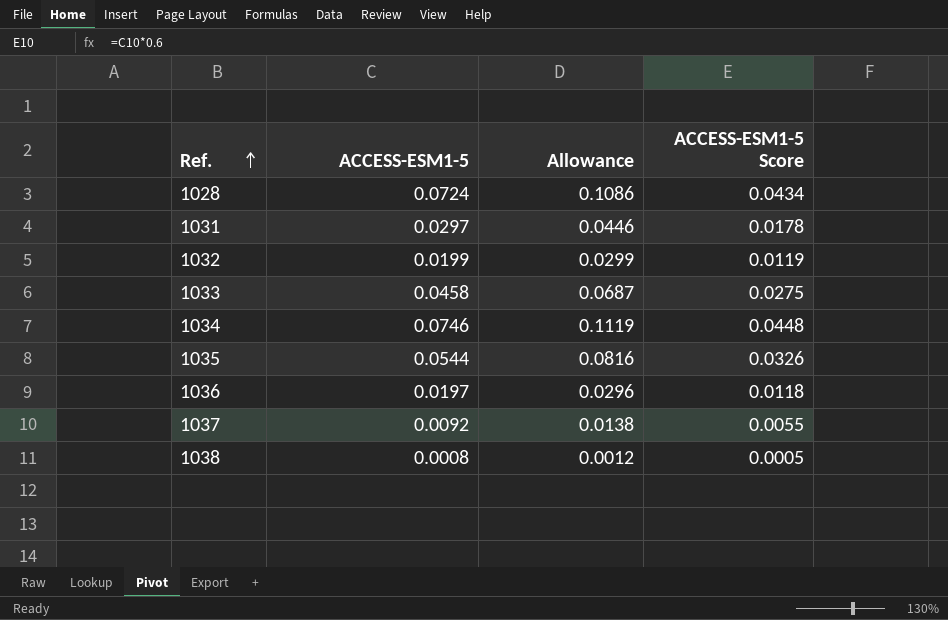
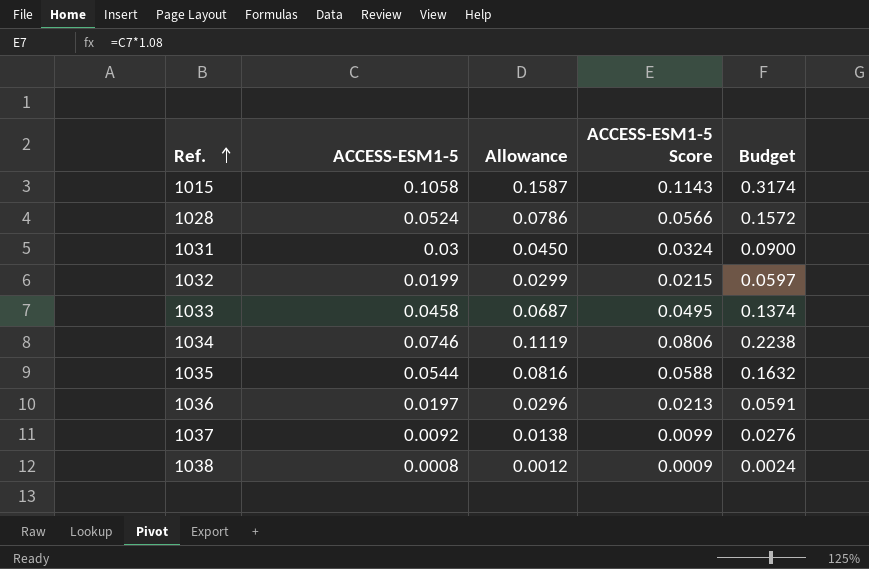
column ACCESS-ESM1-5 Score | formula: [ACCESS-ESM1-5] * 0.6 -> [ACCESS-ESM1-5] * 1.08
column Budget | formula: none -> [ACCESS-ESM1-5] * 3
row 1015: none -> 0.1058 | 0.1587 | 0.1143 | 0.3174
1028 | ACCESS-ESM1-5: 0.0724 -> 0.0524
1028 | Allowance: 0.1086 -> 0.0786
1031 | ACCESS-ESM1-5: 0.0297 -> 0.03
1031 | Allowance: 0.0446 -> 0.0450

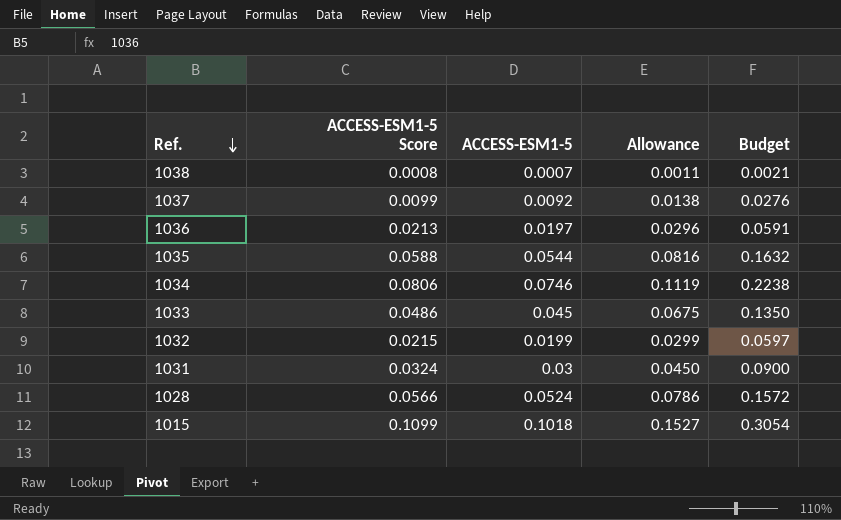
row order: Ref. ascending -> Ref. descending
column ACCESS-ESM1-5 Score | position: 4 -> 2
1038 | ACCESS-ESM1-5 Score: 0.0009 -> 0.0008
1038 | ACCESS-ESM1-5: 0.0008 -> 0.0007
1038 | Allowance: 0.0012 -> 0.0011
1038 | Budget: 0.0024 -> 0.0021
1033 | ACCESS-ESM1-5 Score: 0.0495 -> 0.0486
1033 | ACCESS-ESM1-5: 0.0458 -> 0.045
1033 | Allowance: 0.0687 -> 0.0675
1033 | Budget: 0.1374 -> 0.1350
1015 | ACCESS-ESM1-5 Score: 0.1143 -> 0.1099
1015 | ACCESS-ESM1-5: 0.1058 -> 0.1018
1015 | Allowance: 0.1587 -> 0.1527
1015 | Budget: 0.3174 -> 0.3054

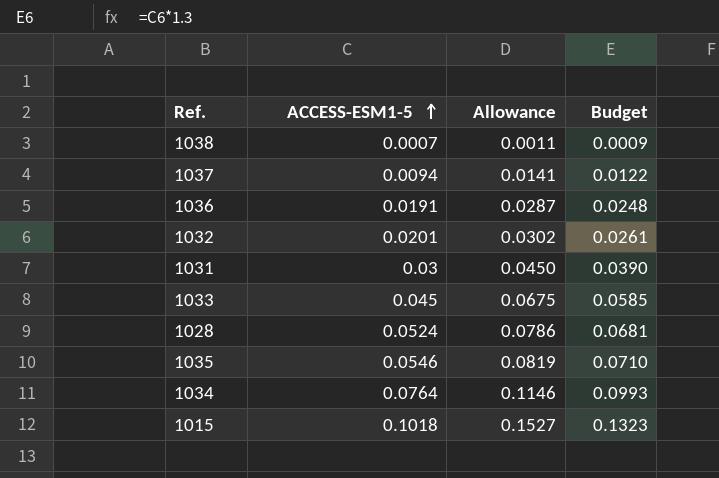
row order: Ref. descending -> ACCESS-ESM1-5 ascending
column ACCESS-ESM1-5 Score | formula: [ACCESS-ESM1-5] * 1.08 -> none
column Budget | formula: [ACCESS-ESM1-5] * 3 -> [ACCESS-ESM1-5] * 1.3
1037 | ACCESS-ESM1-5: 0.0092 -> 0.0094
1037 | Allowance: 0.0138 -> 0.0141
1036 | ACCESS-ESM1-5: 0.0197 -> 0.0191
1036 | Allowance: 0.0296 -> 0.0287
1032 | ACCESS-ESM1-5: 0.0199 -> 0.0201
1032 | Allowance: 0.0299 -> 0.0302
1035 | ACCESS-ESM1-5: 0.0544 -> 0.0546
1035 | Allowance: 0.0816 -> 0.0819
1034 | ACCESS-ESM1-5: 0.0746 -> 0.0764
1034 | Allowance: 0.1119 -> 0.1146

